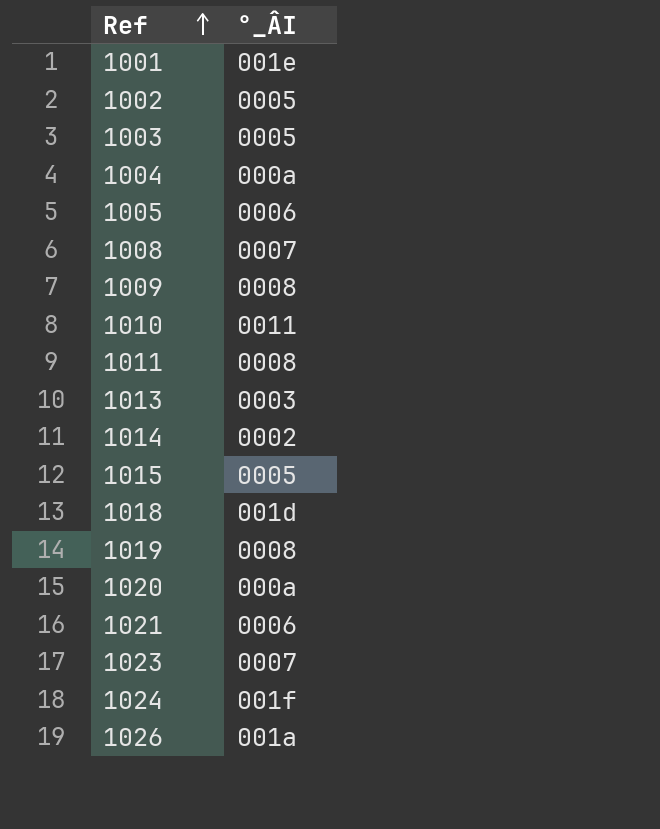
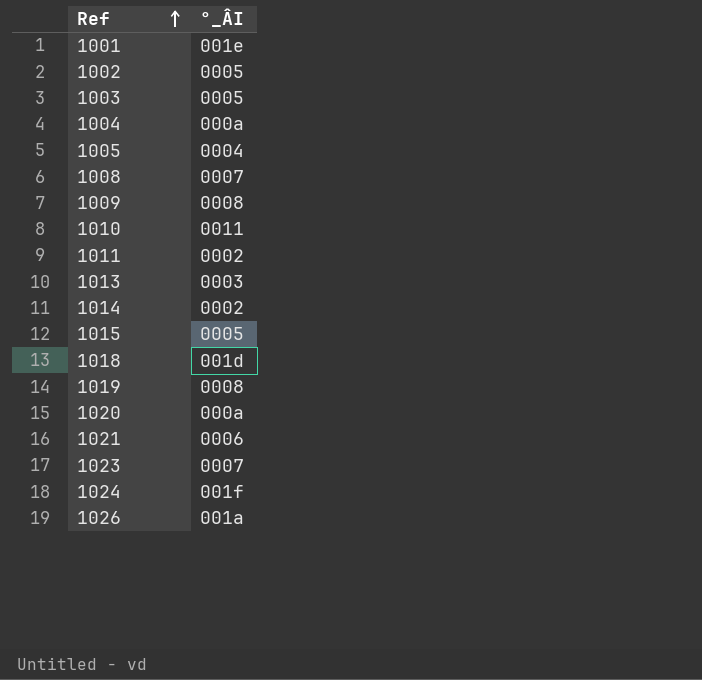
1005 | °_ÂI: 0006 -> 0004
1011 | °_ÂI: 0008 -> 0002

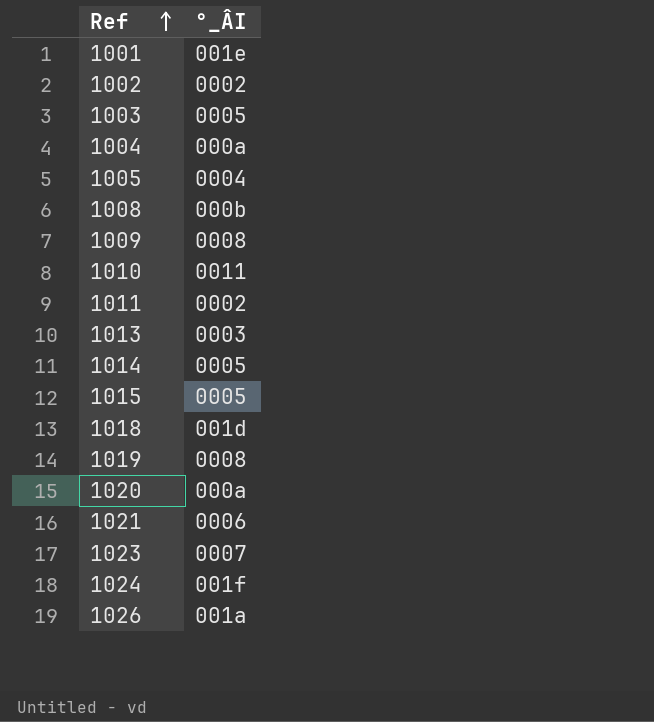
1002 | °_ÂI: 0005 -> 0002
1008 | °_ÂI: 0007 -> 000b
1014 | °_ÂI: 0002 -> 0005

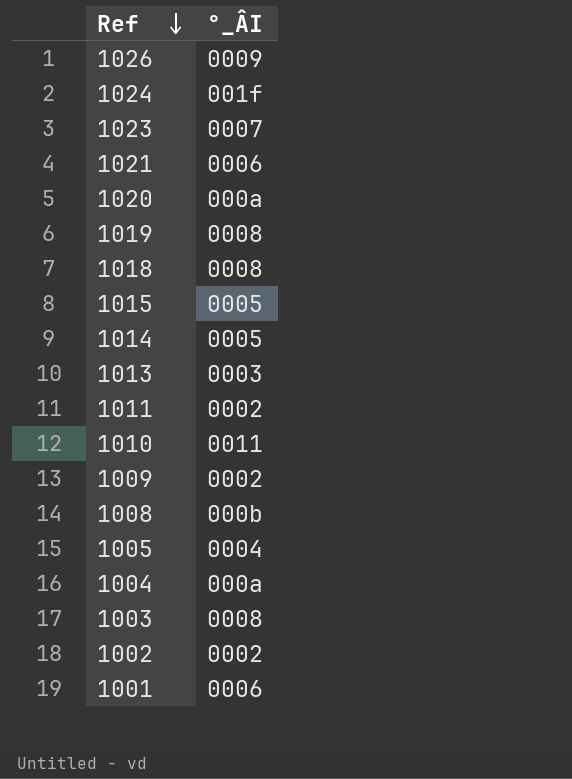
row order: Ref ascending -> Ref descending
1026 | °_ÂI: 001a -> 0009
1018 | °_ÂI: 001d -> 0008
1009 | °_ÂI: 0008 -> 0002
1003 | °_ÂI: 0005 -> 0008
1001 | °_ÂI: 001e -> 0006

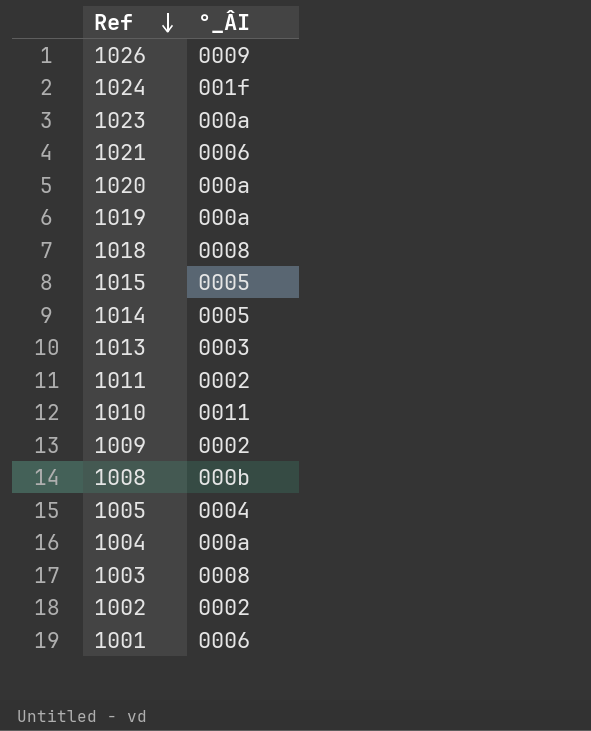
1023 | °_ÂI: 0007 -> 000a
1019 | °_ÂI: 0008 -> 000a

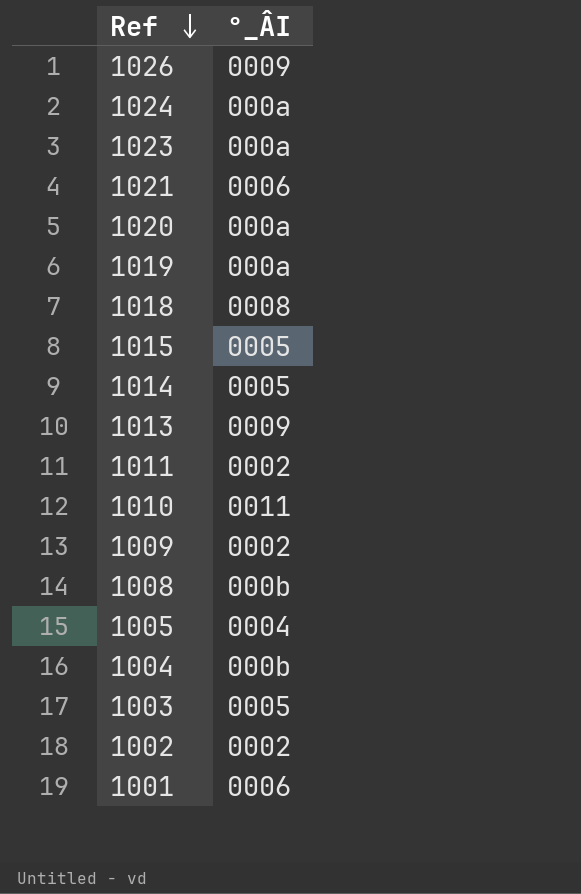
1024 | °_ÂI: 001f -> 000a
1013 | °_ÂI: 0003 -> 0009
1004 | °_ÂI: 000a -> 000b
1003 | °_ÂI: 0008 -> 0005

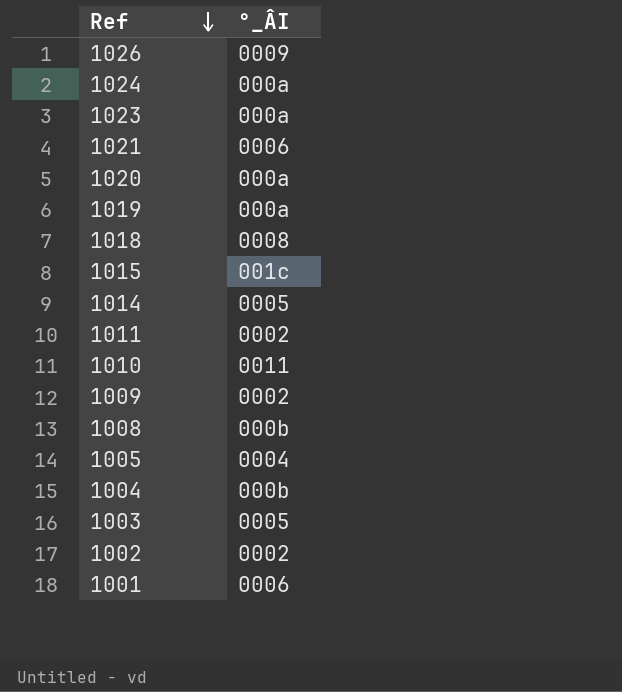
row 1013: 0009 -> none
1015 | °_ÂI: 0005 -> 001c

